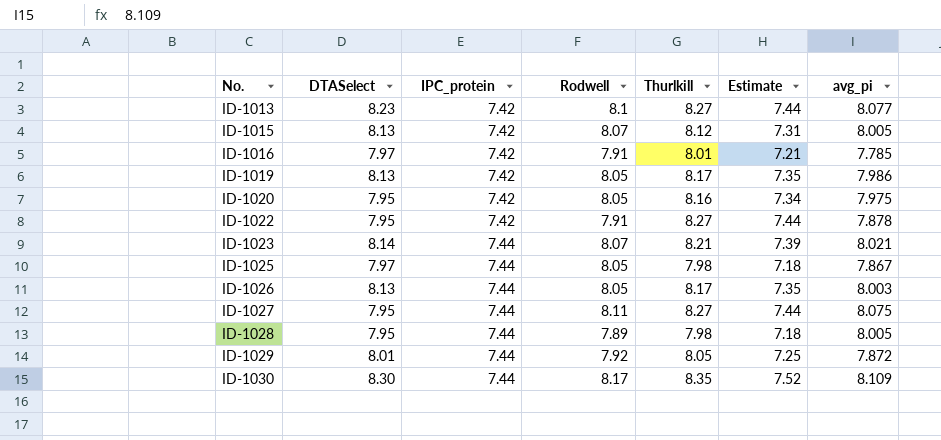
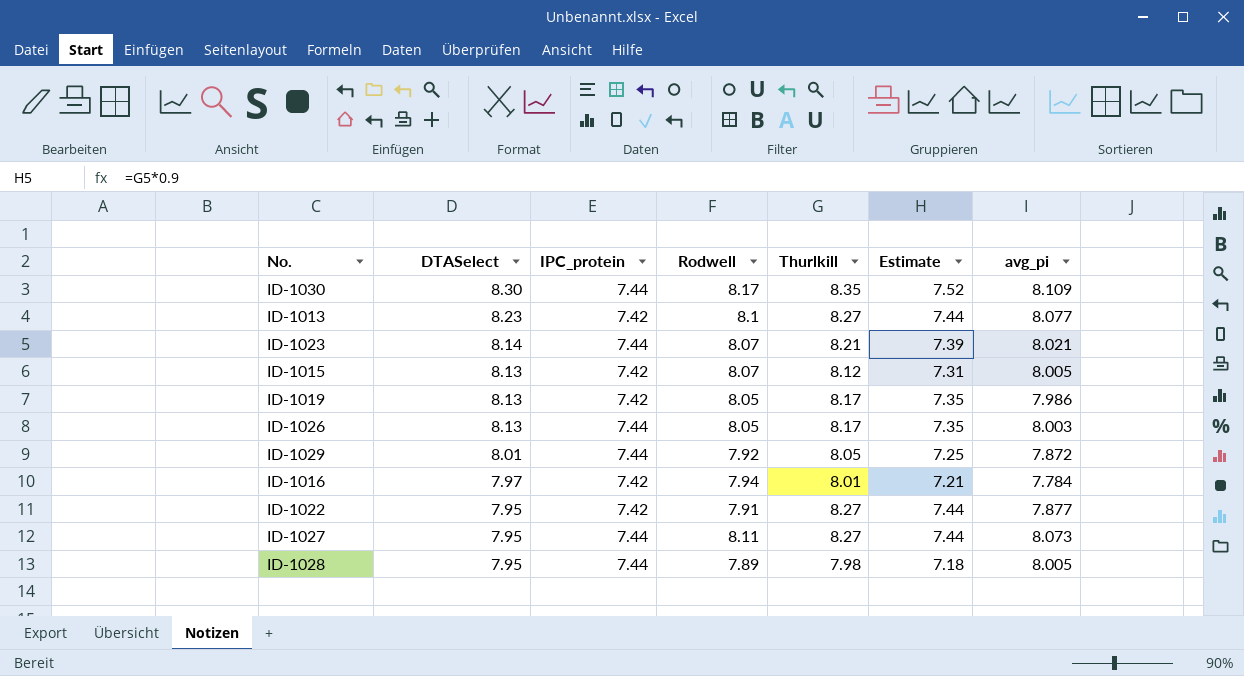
row order: No. ascending -> DTASelect descending
row ID-1020: 7.95 | 7.42 | 8.05 | 8.16 | 7.34 | 7.975 -> none
row ID-1025: 7.97 | 7.44 | 8.05 | 7.98 | 7.18 | 7.867 -> none
ID-1016 | Rodwell: 7.91 -> 7.94
ID-1016 | avg_pi: 7.785 -> 7.784
ID-1022 | avg_pi: 7.878 -> 7.877
ID-1027 | avg_pi: 8.075 -> 8.073

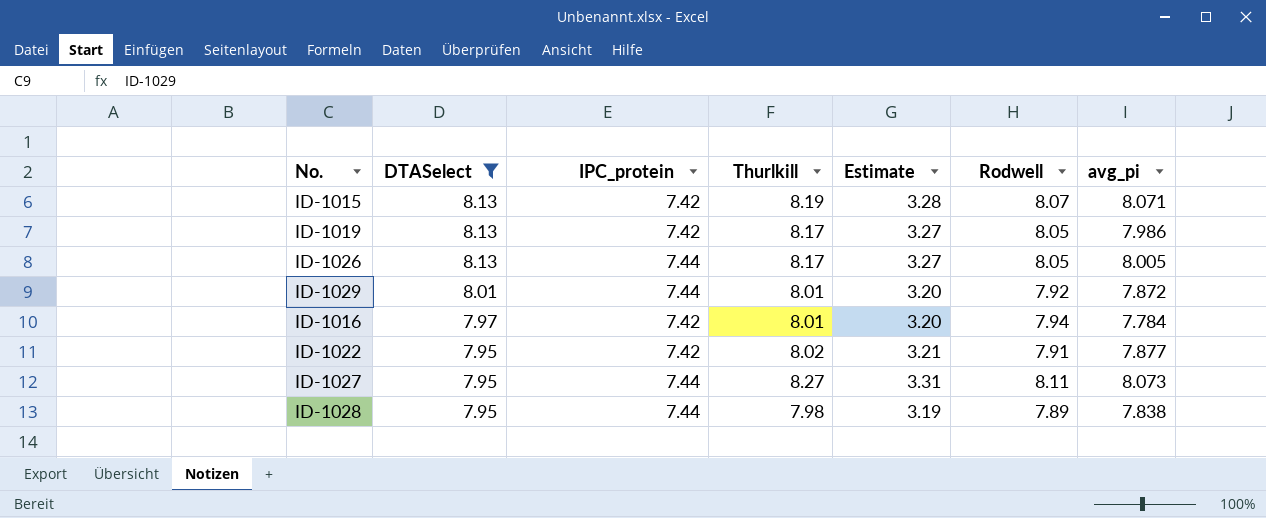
filter: none -> DTASelect <= 8.13
column Estimate | formula: [Thurlkill] * 0.9 -> [Thurlkill] * 0.4
column Rodwell | position: 4 -> 6
ID-1015 | Thurlkill: 8.12 -> 8.19
ID-1015 | avg_pi: 8.005 -> 8.071
ID-1026 | avg_pi: 8.003 -> 8.005
ID-1029 | Thurlkill: 8.05 -> 8.01
ID-1022 | Thurlkill: 8.27 -> 8.02
ID-1028 | avg_pi: 8.005 -> 7.838

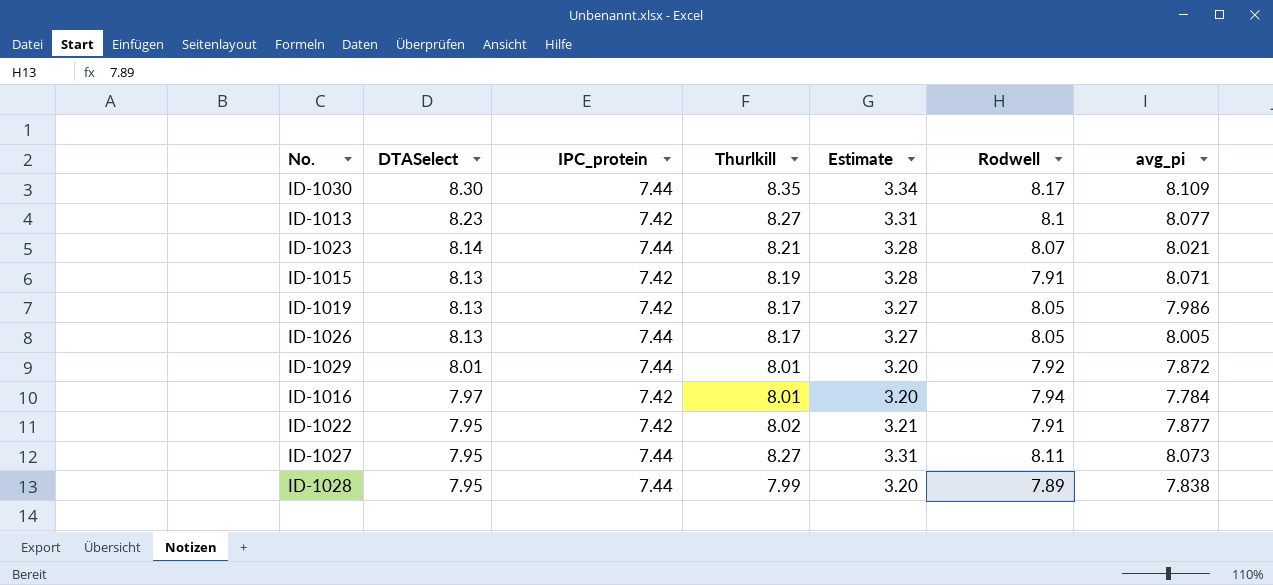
filter: DTASelect <= 8.13 -> none
ID-1015 | Rodwell: 8.07 -> 7.91
ID-1028 | Thurlkill: 7.98 -> 7.99
ID-1028 | Estimate: 3.19 -> 3.20

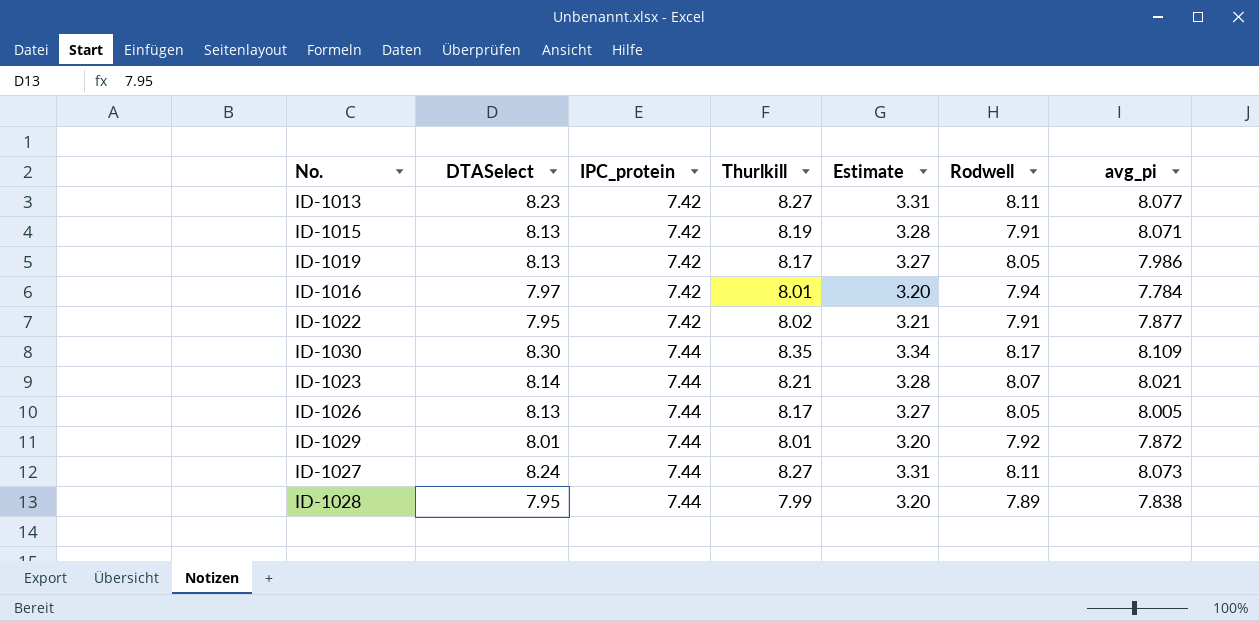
row order: DTASelect descending -> IPC_protein ascending
ID-1013 | Rodwell: 8.1 -> 8.11
ID-1027 | DTASelect: 7.95 -> 8.24

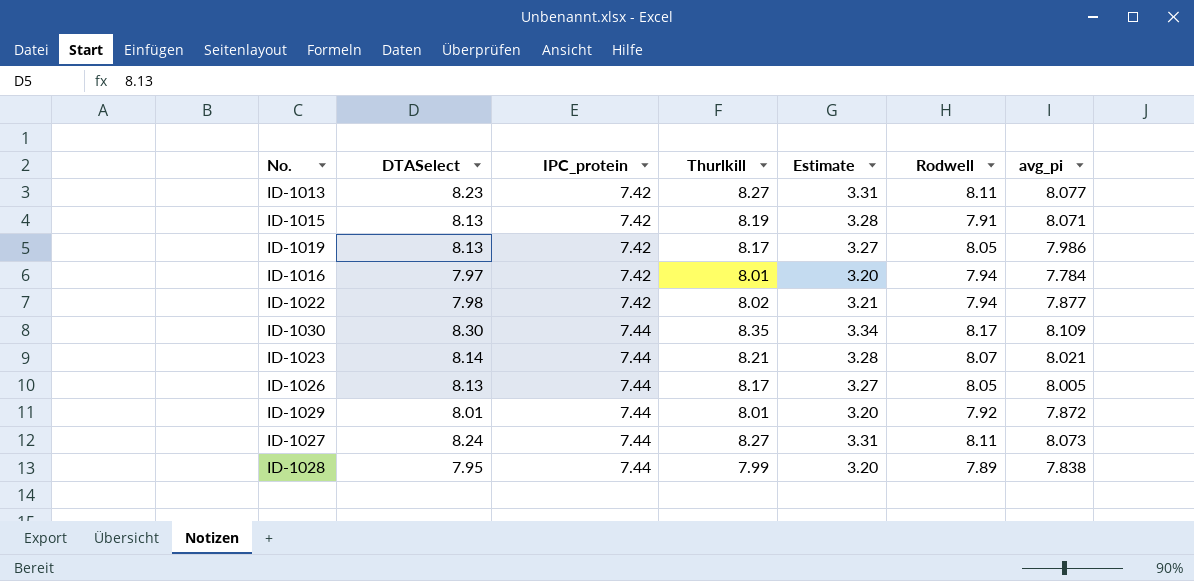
ID-1022 | DTASelect: 7.95 -> 7.98
ID-1022 | Rodwell: 7.91 -> 7.94

